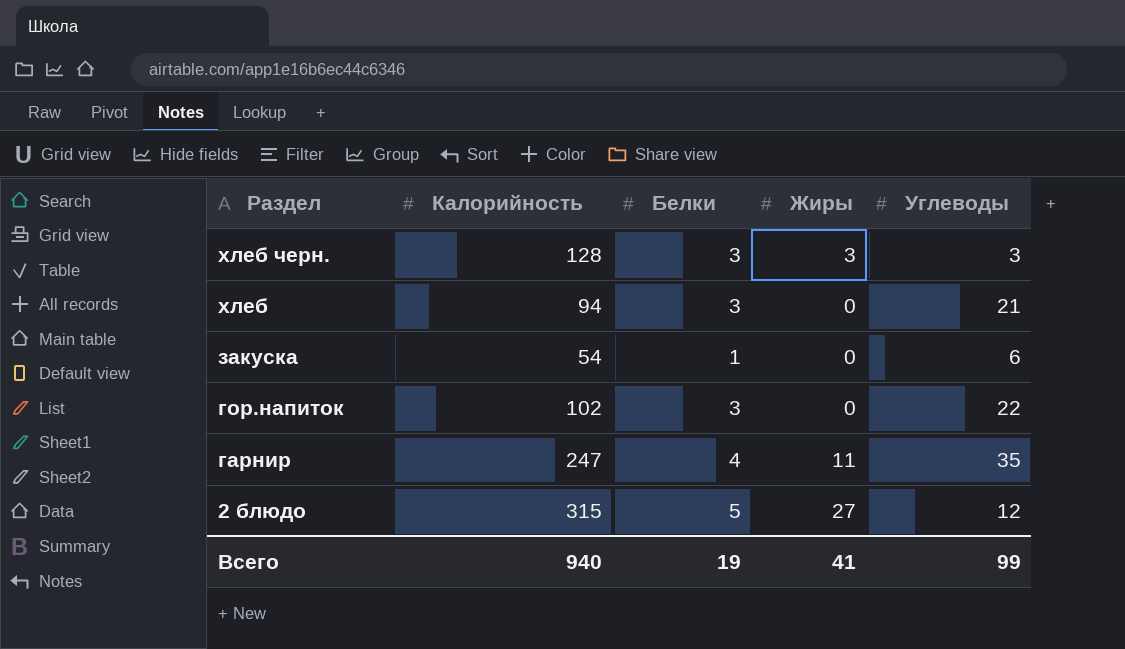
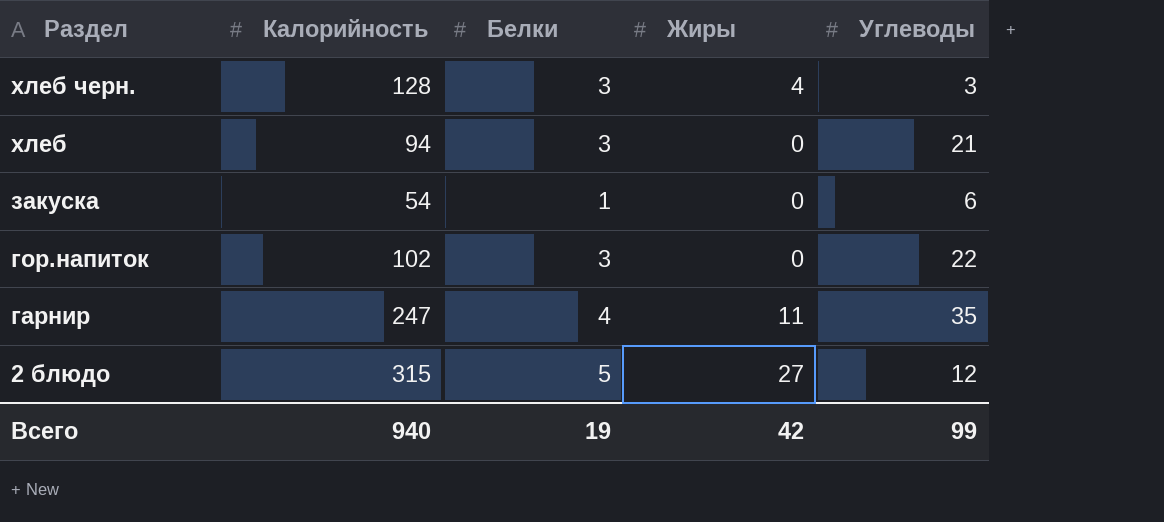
хлеб черн. | Жиры: 3 -> 4
Всего | Жиры: 41 -> 42

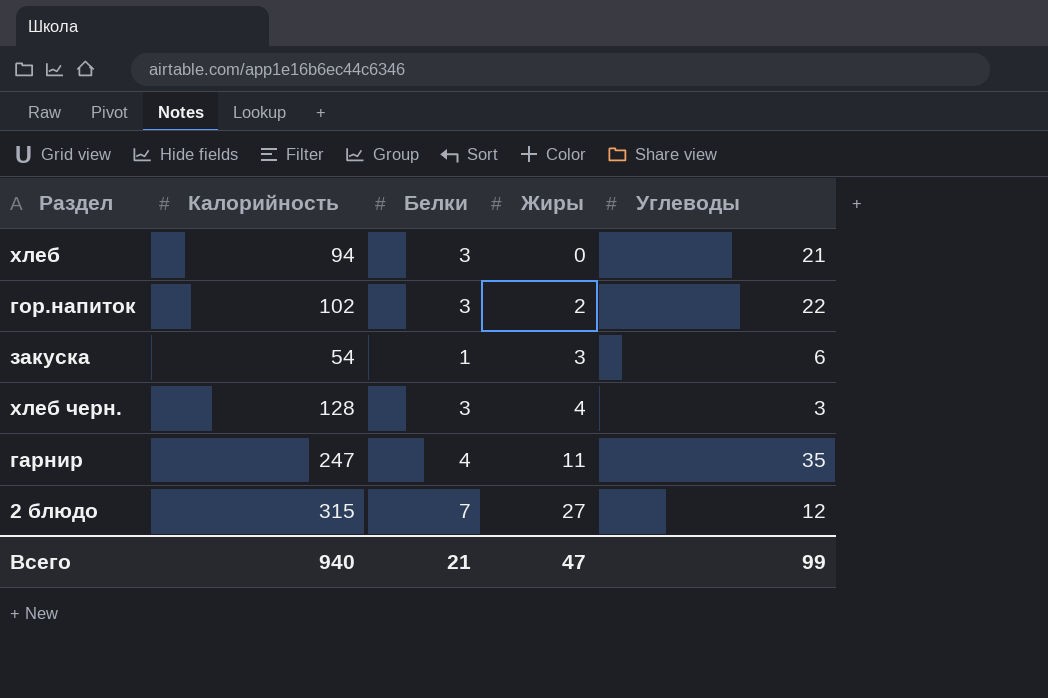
row order: Раздел descending -> Жиры ascending
гор.напиток | Жиры: 0 -> 2
закуска | Жиры: 0 -> 3
2 блюдо | Белки: 5 -> 7
Всего | Белки: 19 -> 21
Всего | Жиры: 42 -> 47

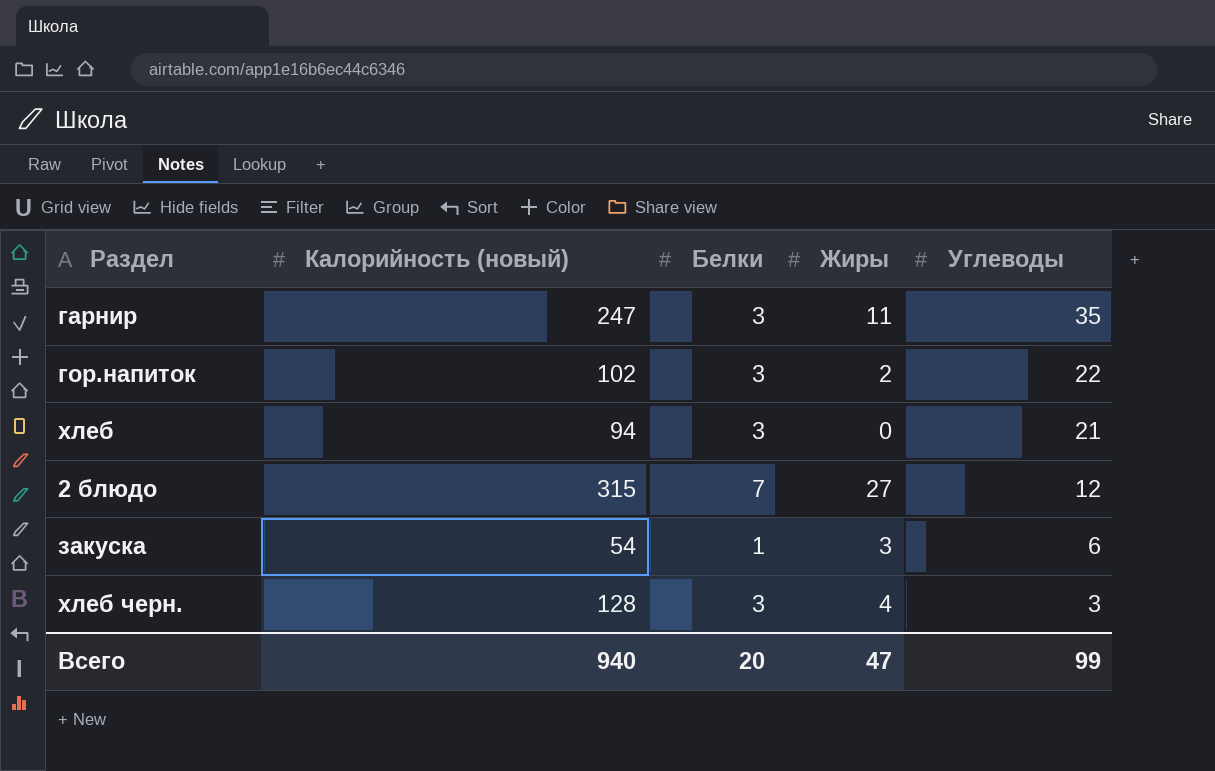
row order: Жиры ascending -> Углеводы descending
column name: Калорийность -> Калорийность (новый)
гарнир | Белки: 4 -> 3
Всего | Белки: 21 -> 20

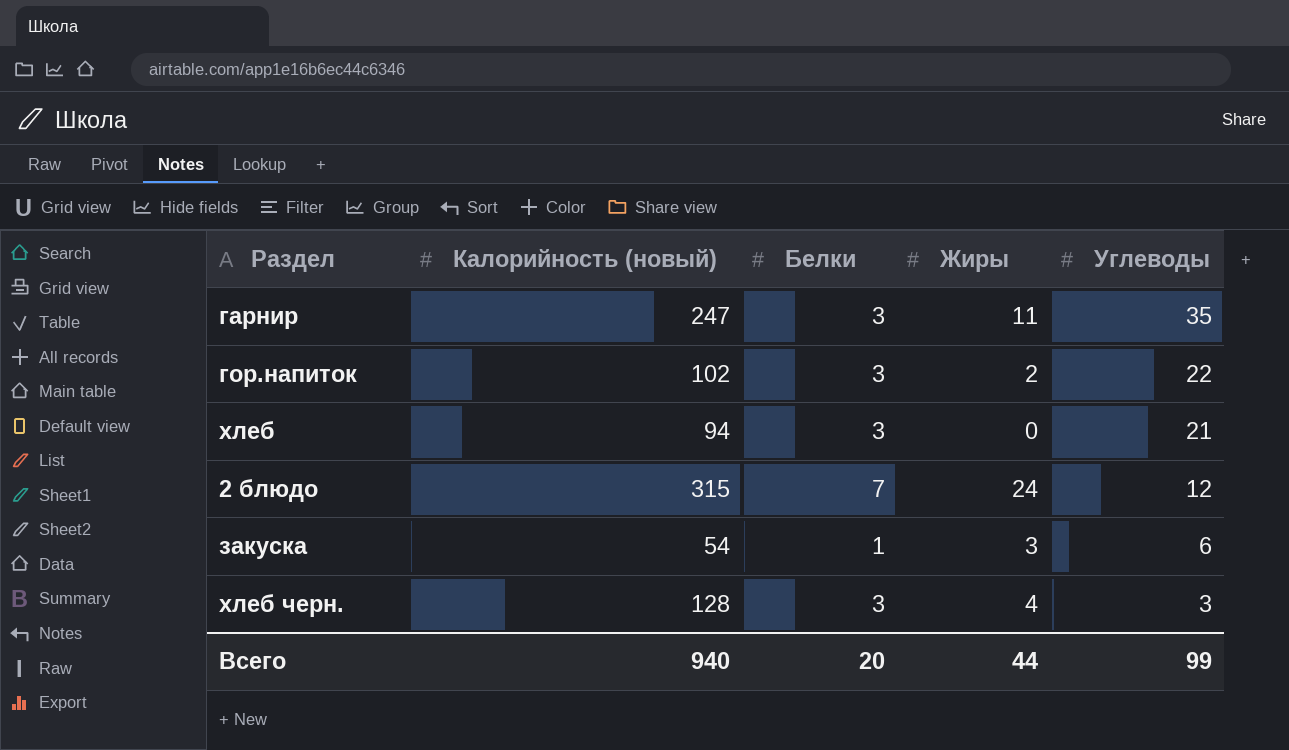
2 блюдо | Жиры: 27 -> 24
Всего | Жиры: 47 -> 44

